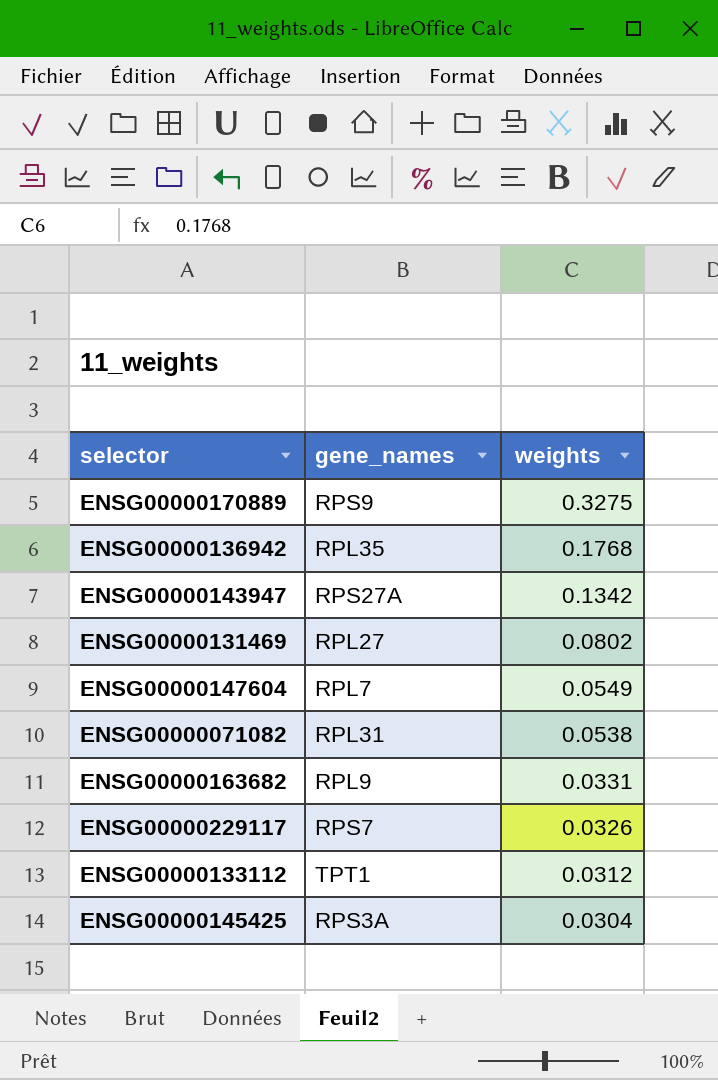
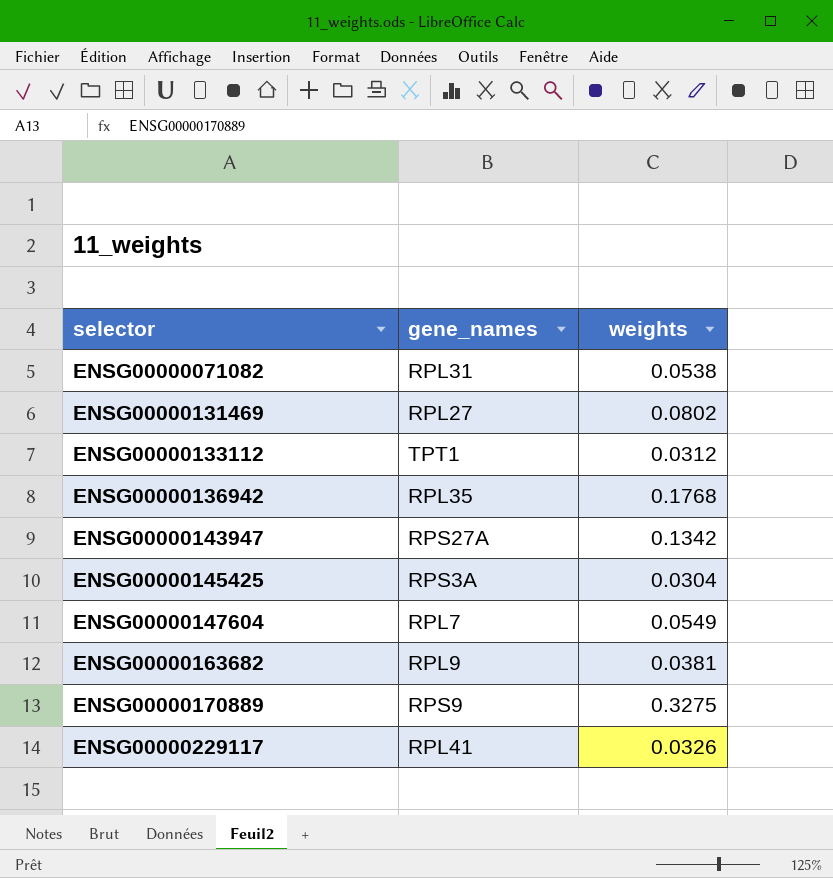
row order: weights descending -> selector ascending
ENSG00000163682 | weights: 0.0331 -> 0.0381
ENSG00000229117 | gene_names: RPS7 -> RPL41

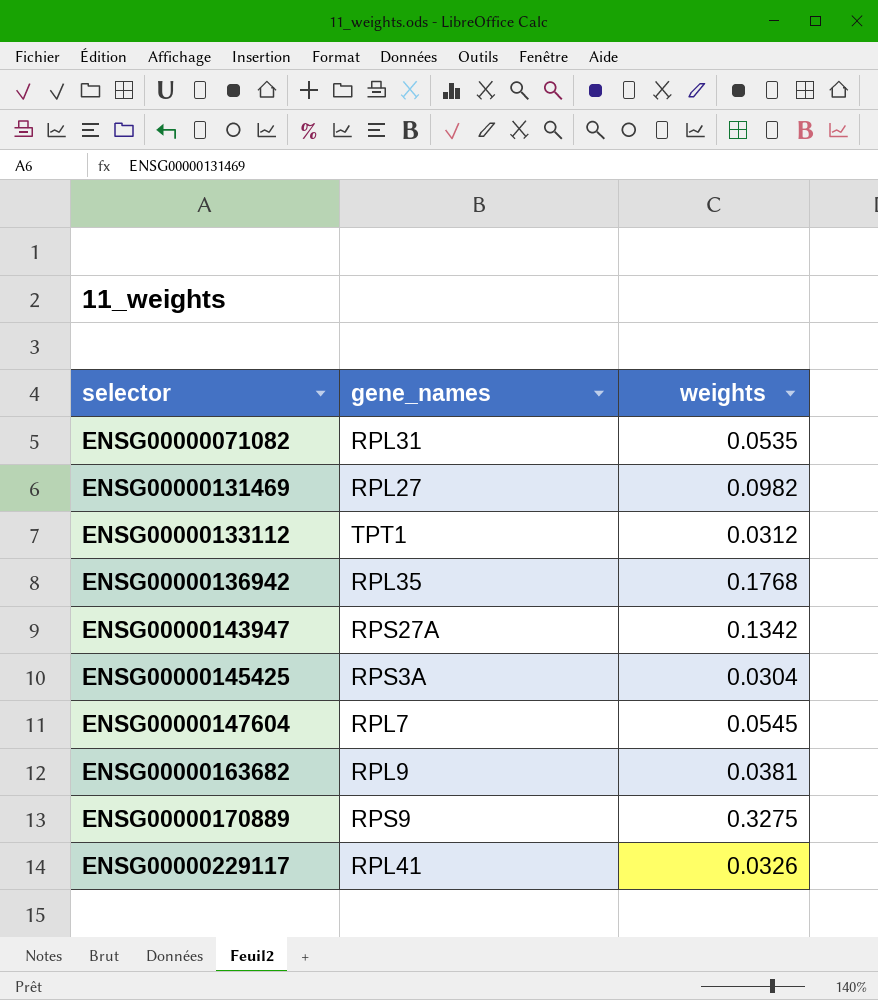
ENSG00000071082 | weights: 0.0538 -> 0.0535
ENSG00000131469 | weights: 0.0802 -> 0.0982
ENSG00000147604 | weights: 0.0549 -> 0.0545

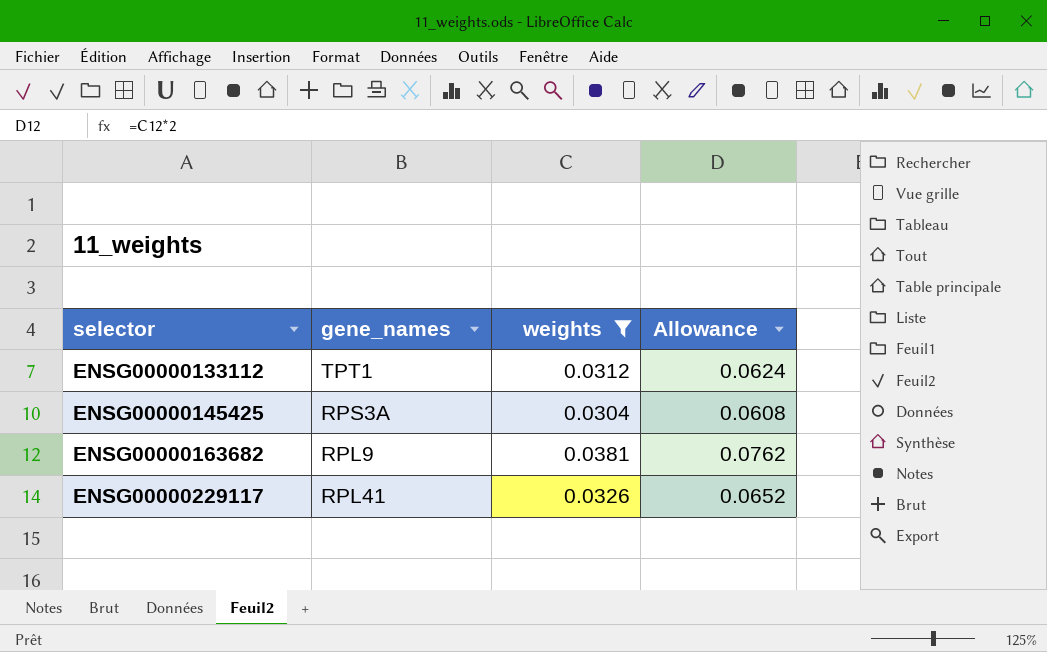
filter: none -> weights <= 0.0381
column Allowance | formula: none -> [weights] * 2

